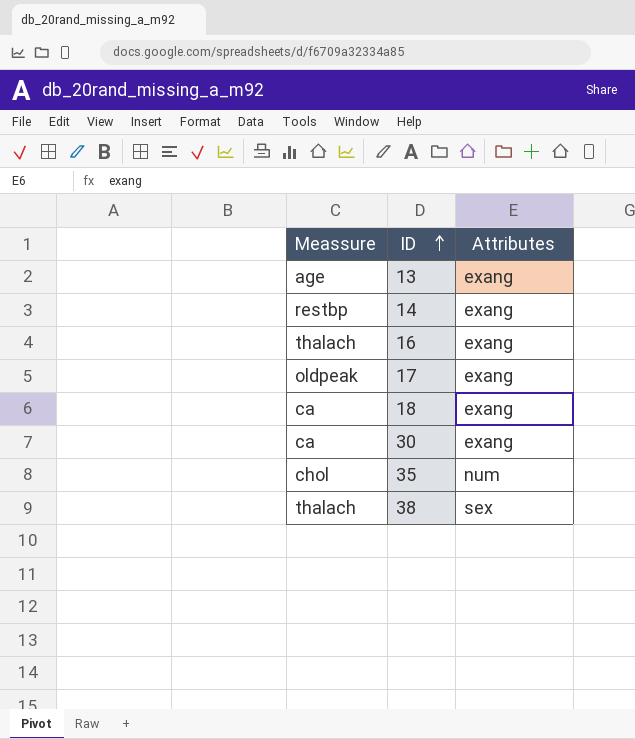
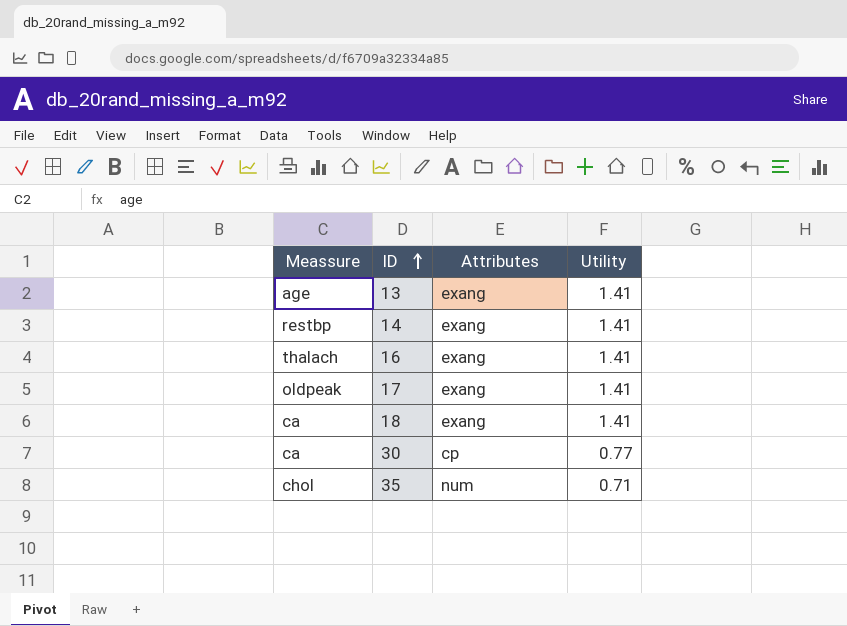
column Utility | position: none -> 4
row 38: thalach | sex -> none
30 | Attributes: exang -> cp

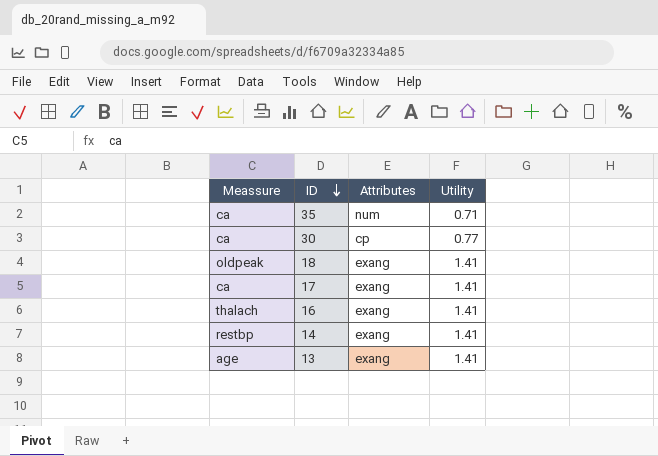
row order: ID ascending -> ID descending
35 | Meassure: chol -> ca
18 | Meassure: ca -> oldpeak
17 | Meassure: oldpeak -> ca

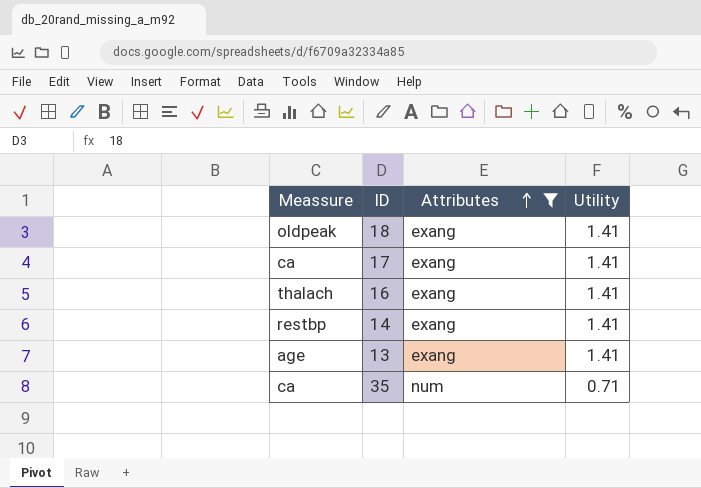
filter: none -> Attributes != cp
row order: ID descending -> Attributes ascending

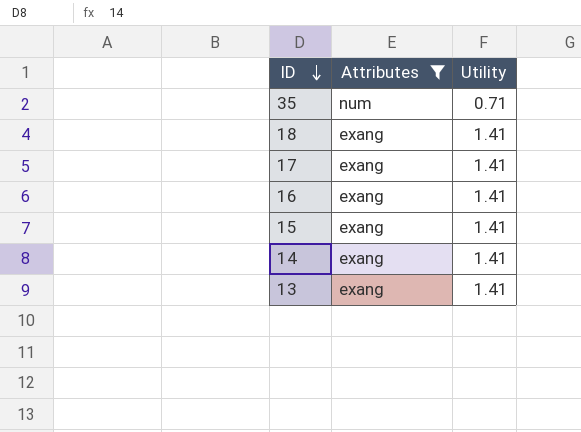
row order: Attributes ascending -> ID descending
column Meassure | position: 1 -> none
row 15: none -> exang | 1.41

